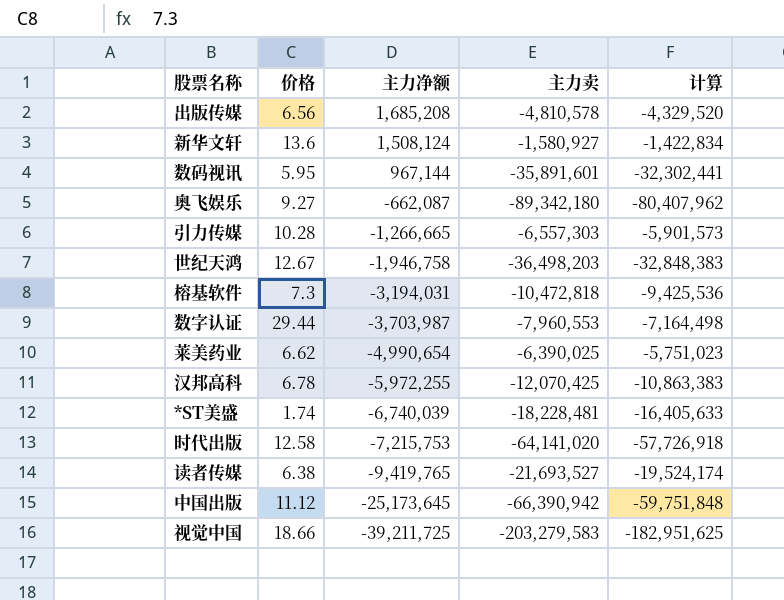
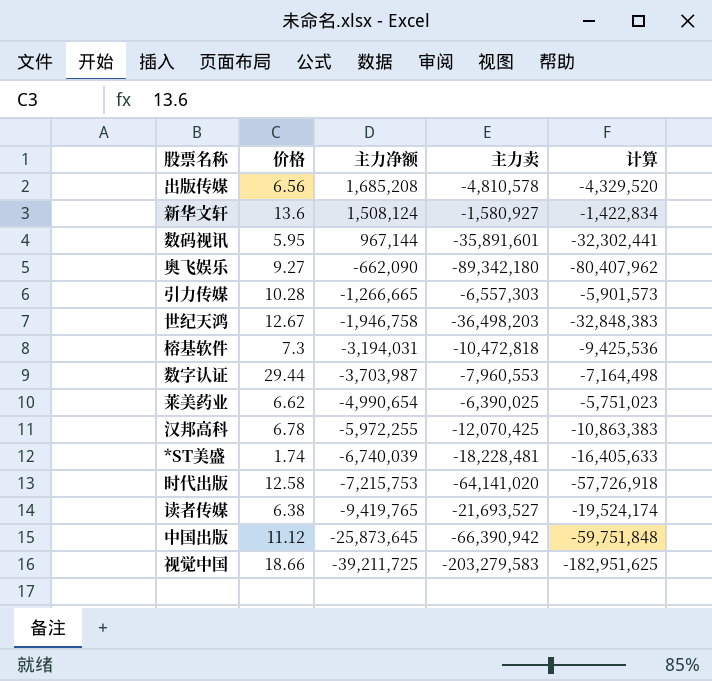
奥飞娱乐 | 主力净额: -662,087 -> -662,090
中国出版 | 主力净额: -25,173,645 -> -25,873,645

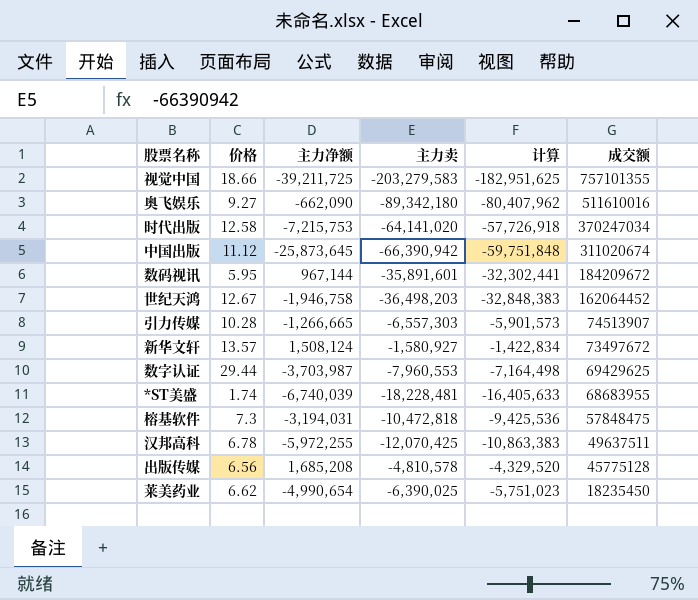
row order: 主力净额 descending -> 成交额 descending
column 成交额 | position: none -> 6
row 读者传媒: 6.38 | -9,419,765 | -21,693,527 | -19,524,174 -> none
新华文轩 | 价格: 13.6 -> 13.57

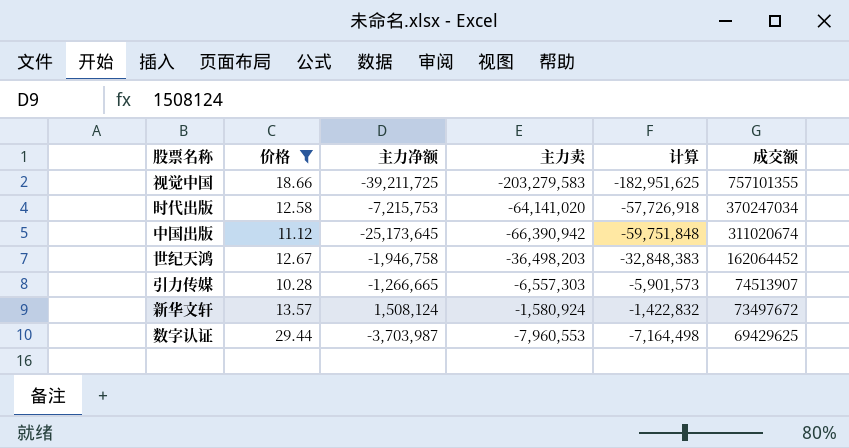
filter: none -> 价格 >= 10.28
中国出版 | 主力净额: -25,873,645 -> -25,173,645
新华文轩 | 主力卖: -1,580,927 -> -1,580,924
新华文轩 | 计算: -1,422,834 -> -1,422,832

